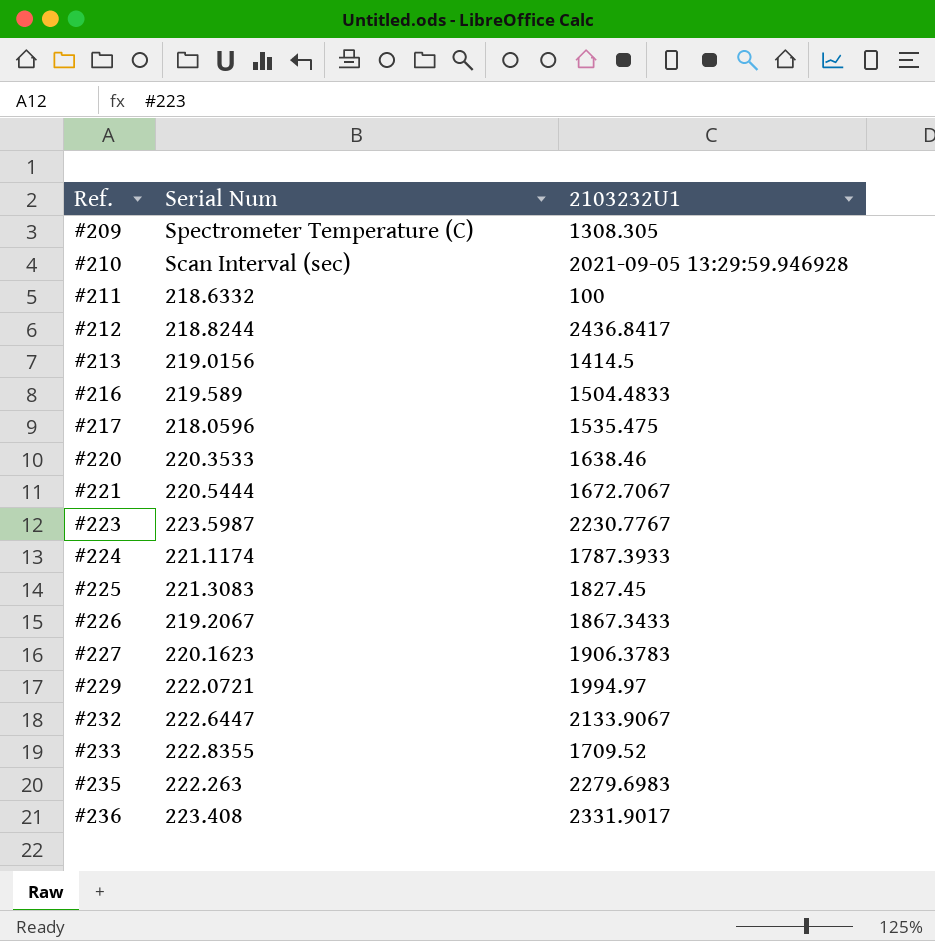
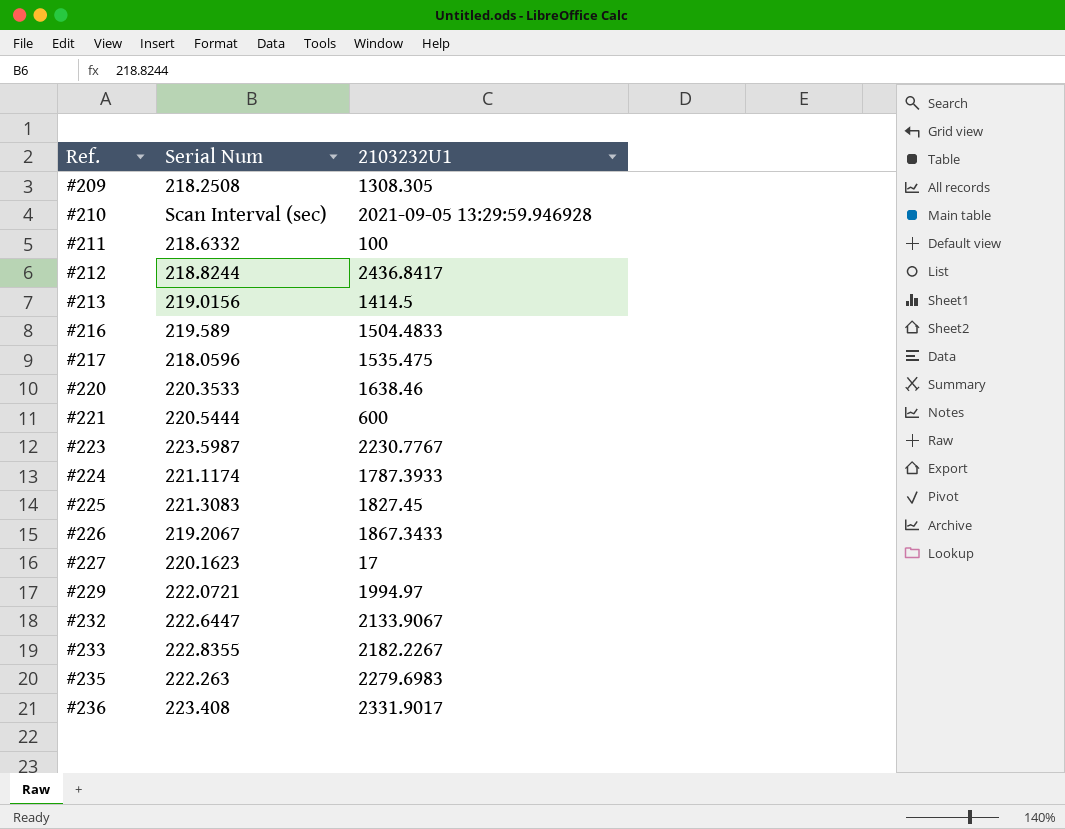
#209 | Serial Num: Spectrometer Temperature (C) -> 218.2508
#221 | 2103232U1: 1672.7067 -> 600
#227 | 2103232U1: 1906.3783 -> 17
#233 | 2103232U1: 1709.52 -> 2182.2267

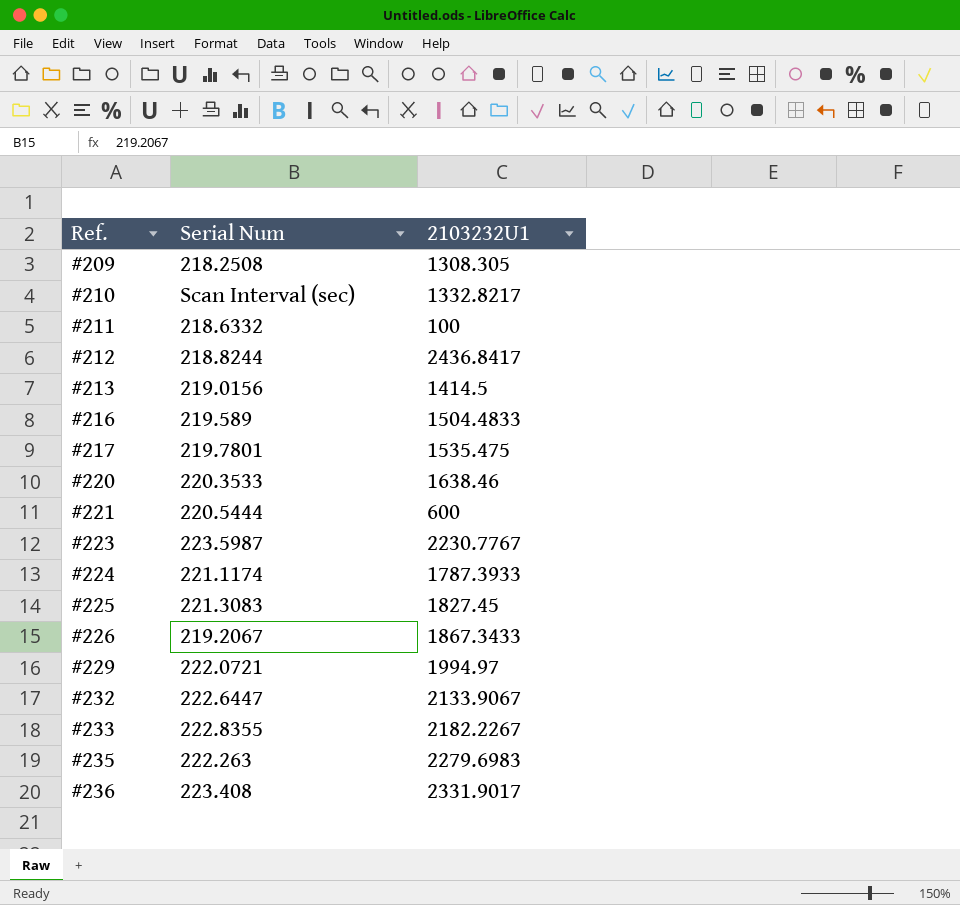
row #227: 220.1623 | 17 -> none
#210 | 2103232U1: 2021-09-05 13:29:59.946928 -> 1332.8217
#217 | Serial Num: 218.0596 -> 219.7801

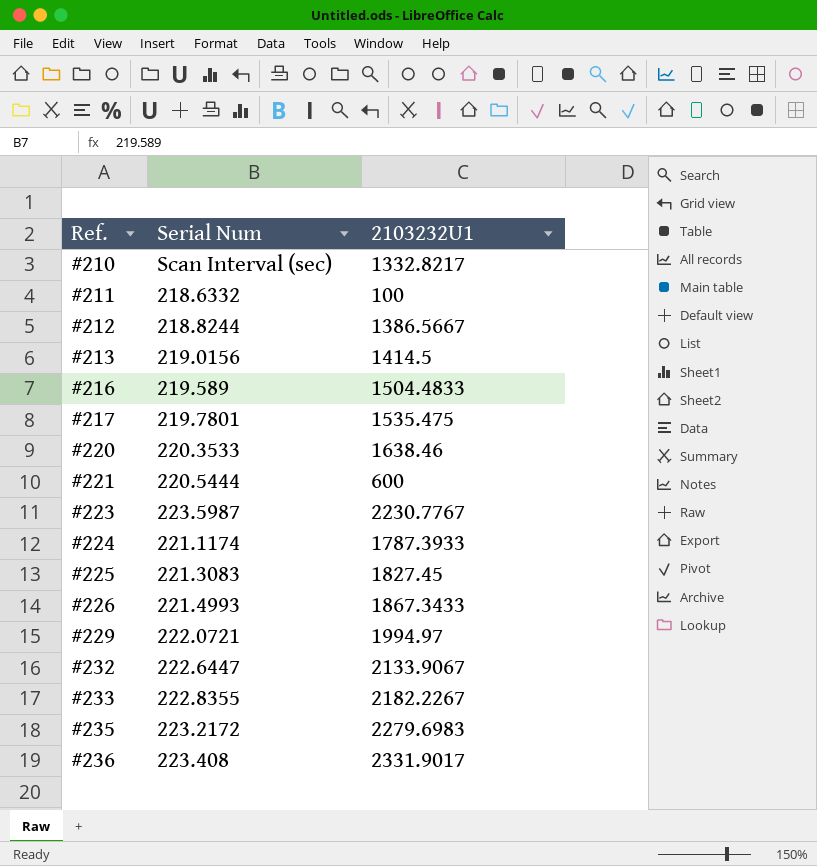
row #209: 218.2508 | 1308.305 -> none
#212 | 2103232U1: 2436.8417 -> 1386.5667
#226 | Serial Num: 219.2067 -> 221.4993
#235 | Serial Num: 222.263 -> 223.2172

